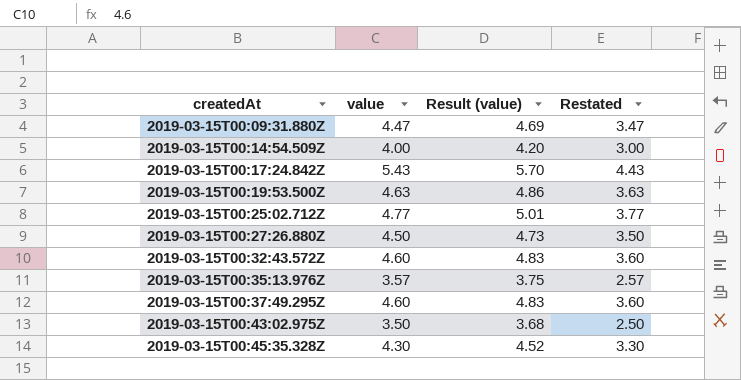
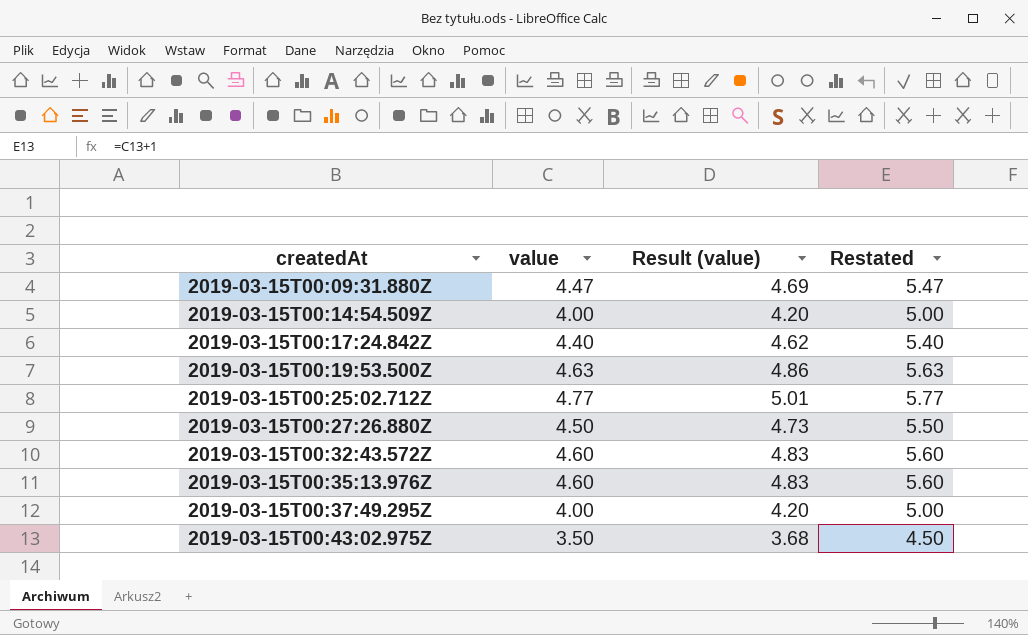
column Restated | formula: [value] - 1 -> [value] + 1
row 2019-03-15T00:45:35.328Z: 4.30 | 4.52 | 3.30 -> none
2019-03-15T00:17:24.842Z | value: 5.43 -> 4.40
2019-03-15T00:17:24.842Z | Result (value): 5.70 -> 4.62
2019-03-15T00:35:13.976Z | value: 3.57 -> 4.60
2019-03-15T00:35:13.976Z | Result (value): 3.75 -> 4.83
2019-03-15T00:37:49.295Z | value: 4.60 -> 4.00
2019-03-15T00:37:49.295Z | Result (value): 4.83 -> 4.20

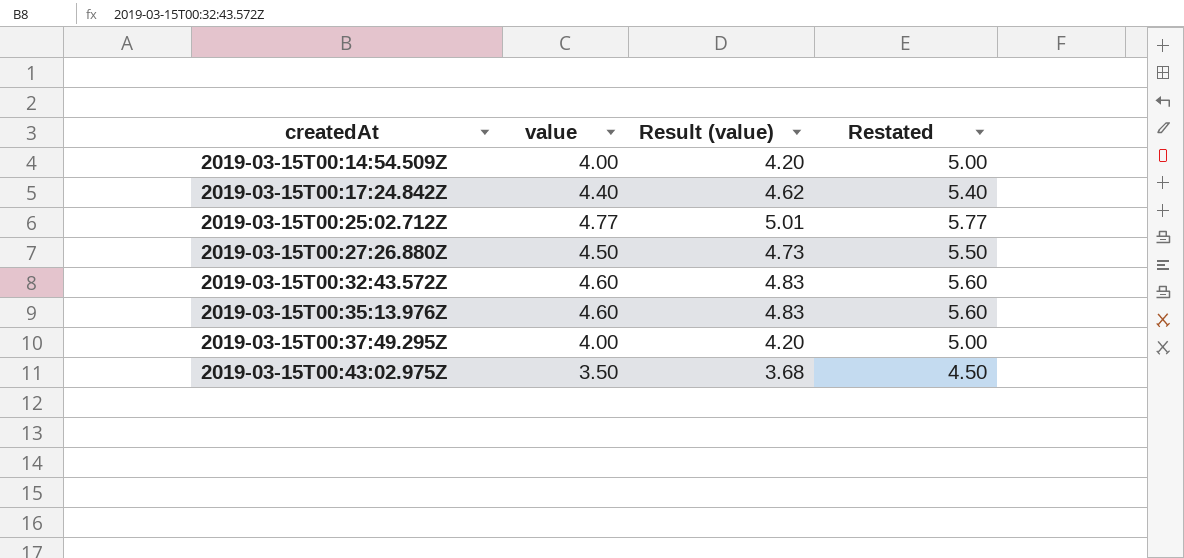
row 2019-03-15T00:09:31.880Z: 4.47 | 4.69 | 5.47 -> none
row 2019-03-15T00:19:53.500Z: 4.63 | 4.86 | 5.63 -> none

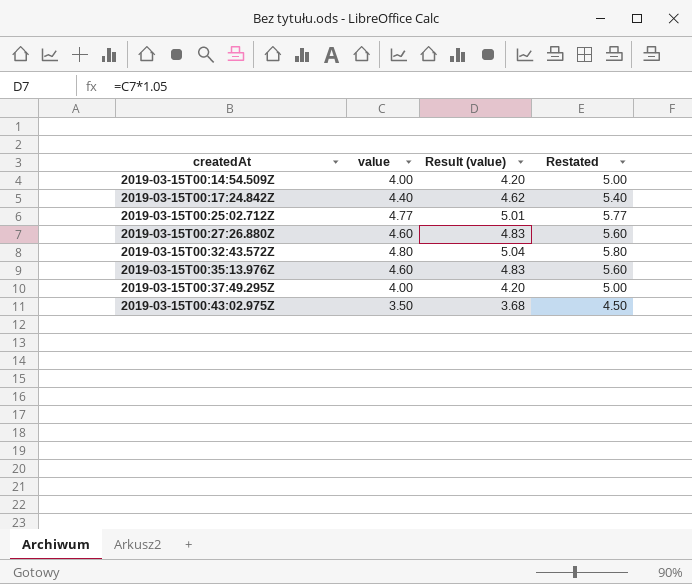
2019-03-15T00:27:26.880Z | value: 4.50 -> 4.60
2019-03-15T00:27:26.880Z | Result (value): 4.73 -> 4.83
2019-03-15T00:27:26.880Z | Restated: 5.50 -> 5.60
2019-03-15T00:32:43.572Z | value: 4.60 -> 4.80
2019-03-15T00:32:43.572Z | Result (value): 4.83 -> 5.04
2019-03-15T00:32:43.572Z | Restated: 5.60 -> 5.80

